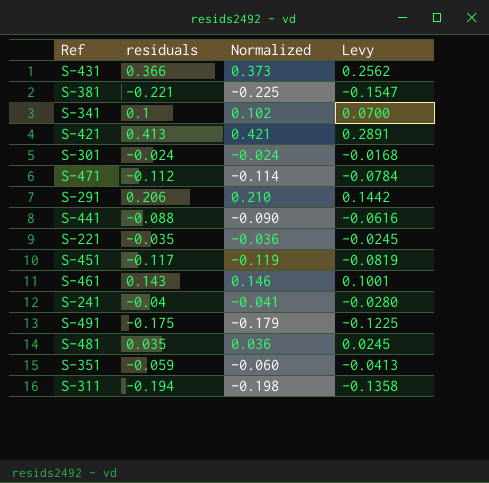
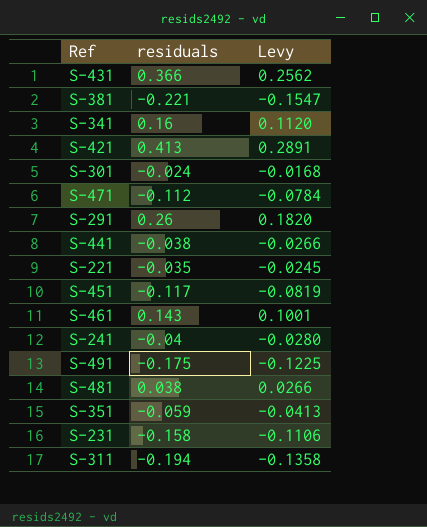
column Normalized | formula: [residuals] * 1.02 -> none
S-341 | residuals: 0.1 -> 0.16
S-341 | Levy: 0.0700 -> 0.1120
S-291 | residuals: 0.206 -> 0.26
S-291 | Levy: 0.1442 -> 0.1820
S-441 | residuals: -0.088 -> -0.038
S-441 | Levy: -0.0616 -> -0.0266
S-481 | residuals: 0.035 -> 0.038
S-481 | Levy: 0.0245 -> 0.0266
row S-231: none -> -0.158 | -0.1106

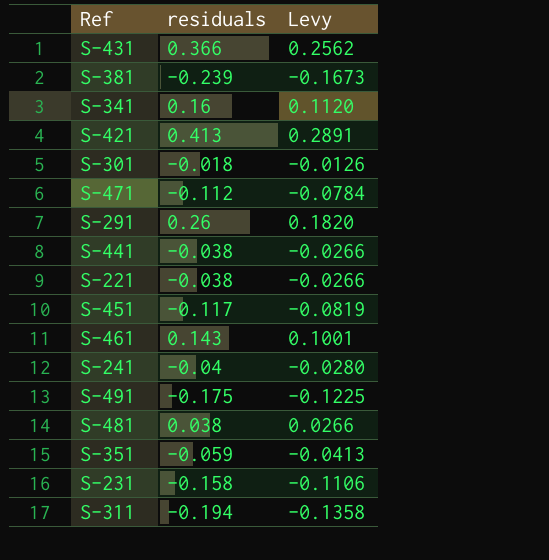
S-381 | residuals: -0.221 -> -0.239
S-381 | Levy: -0.1547 -> -0.1673
S-301 | residuals: -0.024 -> -0.018
S-301 | Levy: -0.0168 -> -0.0126
S-221 | residuals: -0.035 -> -0.038
S-221 | Levy: -0.0245 -> -0.0266

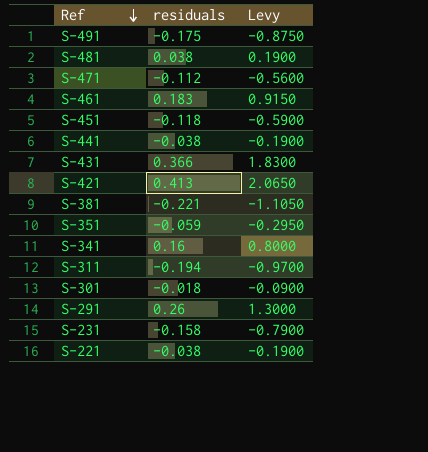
row order: none -> Ref descending
column Levy | formula: [residuals] * 0.7 -> [residuals] * 5
row S-241: -0.04 | -0.0280 -> none
S-461 | residuals: 0.143 -> 0.183
S-451 | residuals: -0.117 -> -0.118
S-381 | residuals: -0.239 -> -0.221

